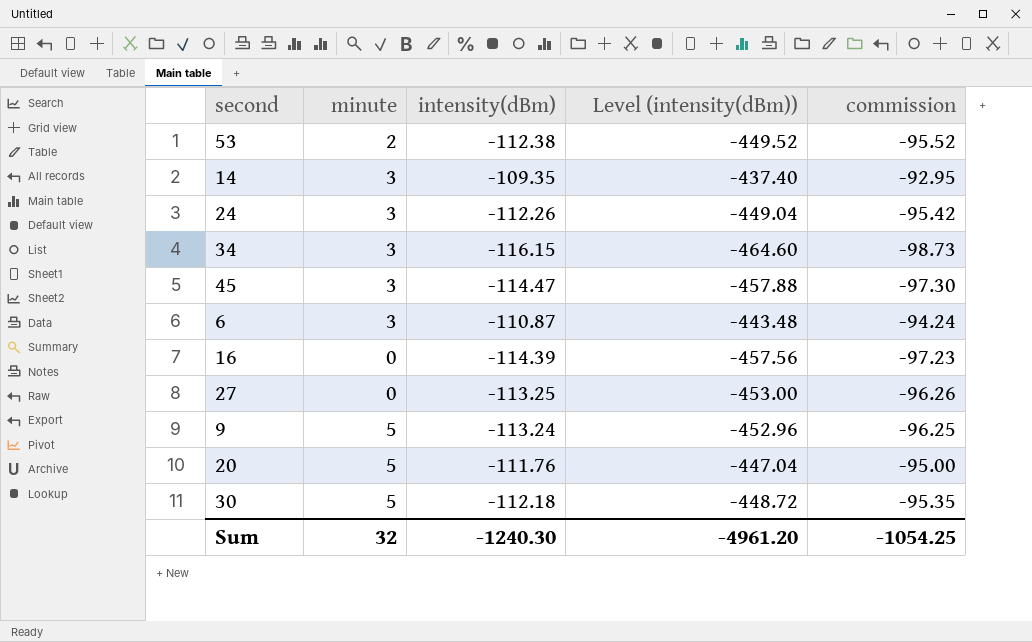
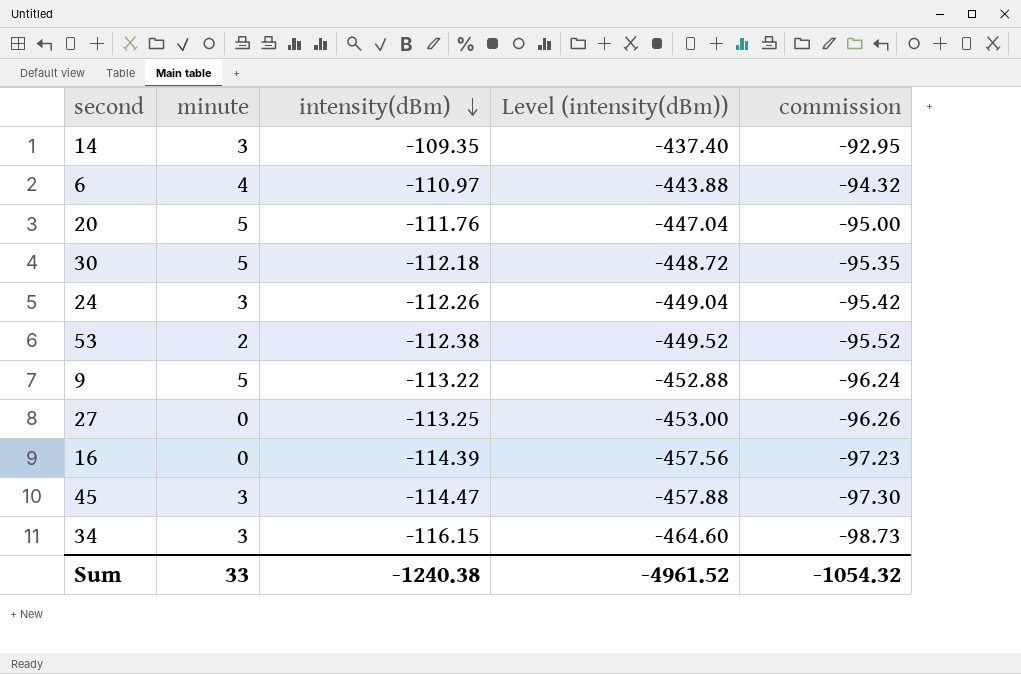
row order: none -> intensity(dBm) descending
6 | minute: 3 -> 4
6 | intensity(dBm): -110.87 -> -110.97
6 | Level (intensity(dBm)): -443.48 -> -443.88
6 | commission: -94.24 -> -94.32
9 | intensity(dBm): -113.24 -> -113.22
9 | Level (intensity(dBm)): -452.96 -> -452.88
9 | commission: -96.25 -> -96.24
Sum | minute: 32 -> 33
Sum | intensity(dBm): -1240.30 -> -1240.38
Sum | Level (intensity(dBm)): -4961.20 -> -4961.52
Sum | commission: -1054.25 -> -1054.32

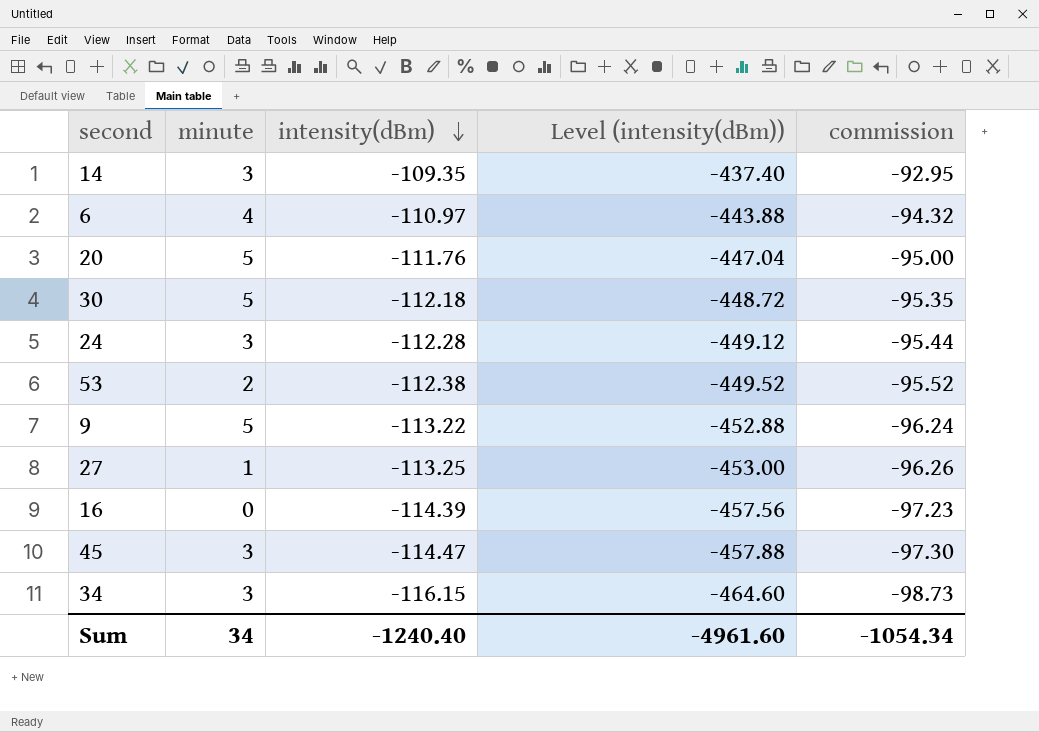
24 | intensity(dBm): -112.26 -> -112.28
24 | Level (intensity(dBm)): -449.04 -> -449.12
24 | commission: -95.42 -> -95.44
27 | minute: 0 -> 1
Sum | minute: 33 -> 34
Sum | intensity(dBm): -1240.38 -> -1240.40
Sum | Level (intensity(dBm)): -4961.52 -> -4961.60
Sum | commission: -1054.32 -> -1054.34

